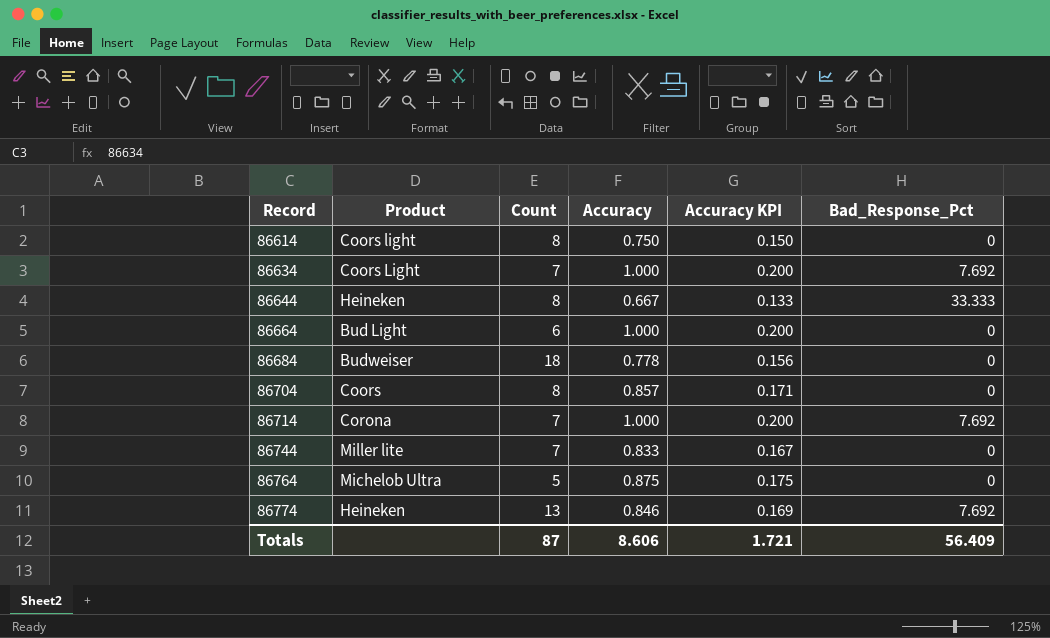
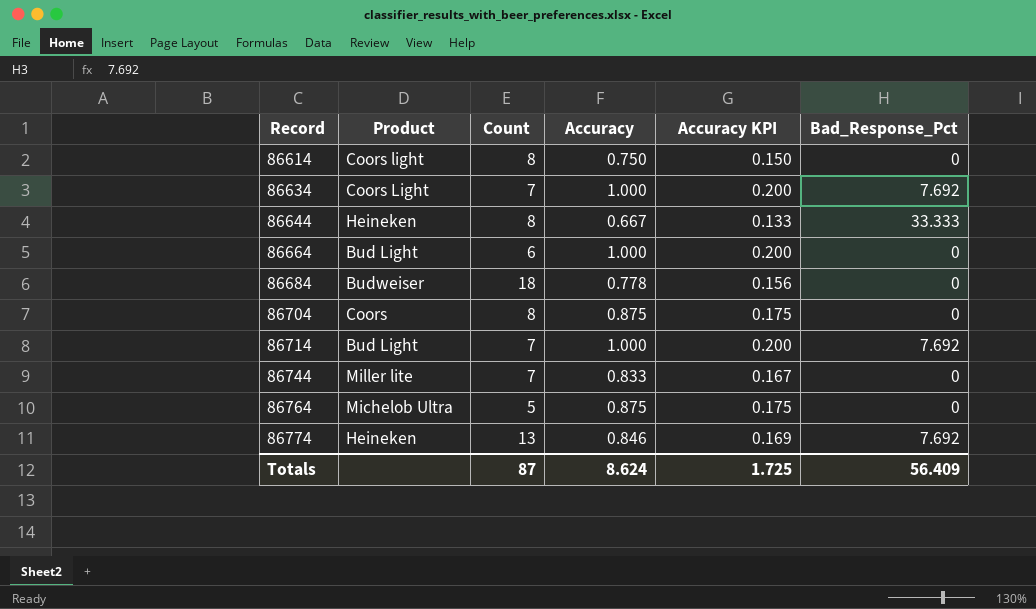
86704 | Accuracy: 0.857 -> 0.875
86704 | Accuracy KPI: 0.171 -> 0.175
86714 | Product: Corona -> Bud Light
Totals | Accuracy: 8.606 -> 8.624
Totals | Accuracy KPI: 1.721 -> 1.725

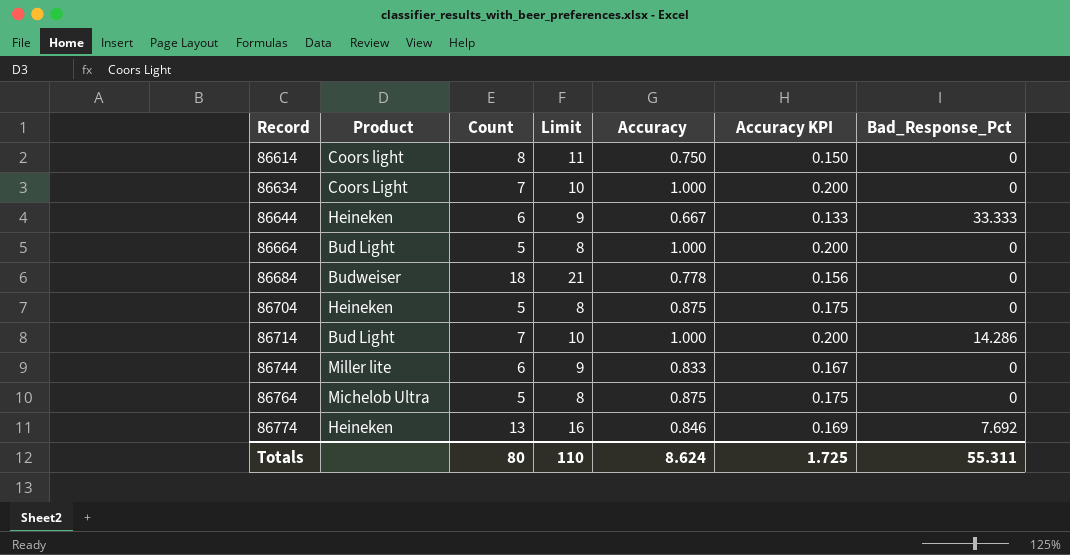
column Limit | formula: none -> [Count] + 3
86634 | Bad_Response_Pct: 7.692 -> 0
86644 | Count: 8 -> 6
86664 | Count: 6 -> 5
86704 | Product: Coors -> Heineken
86704 | Count: 8 -> 5
86714 | Bad_Response_Pct: 7.692 -> 14.286
86744 | Count: 7 -> 6
Totals | Count: 87 -> 80
Totals | Bad_Response_Pct: 56.409 -> 55.311

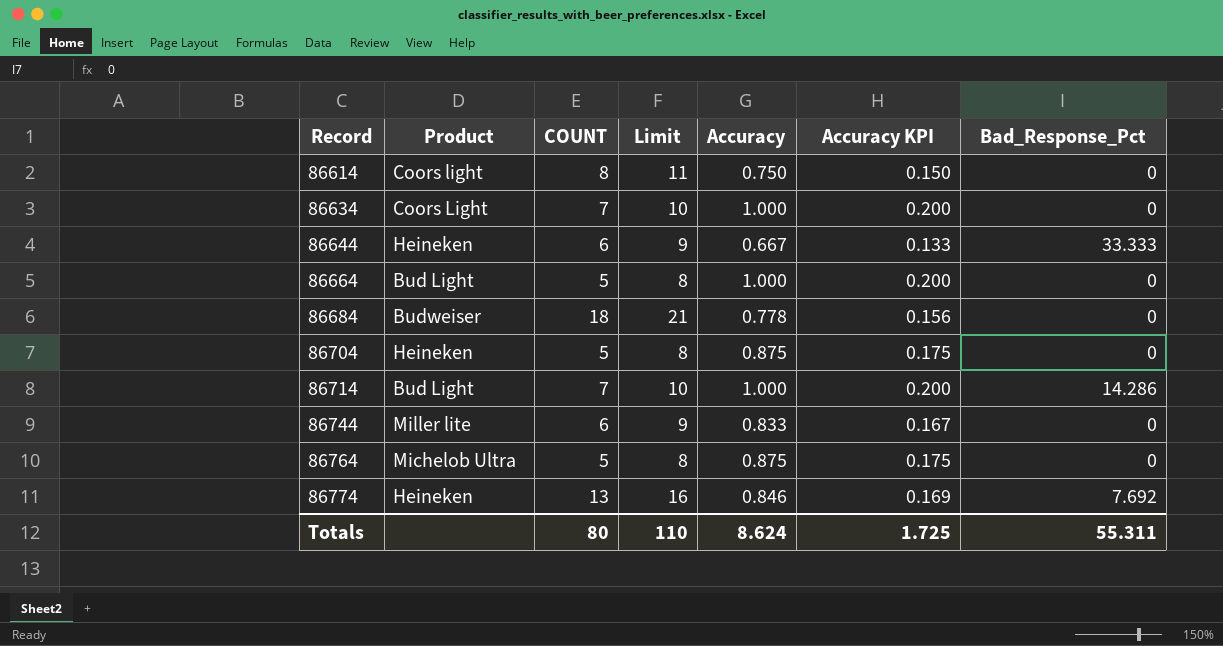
column name: Count -> COUNT

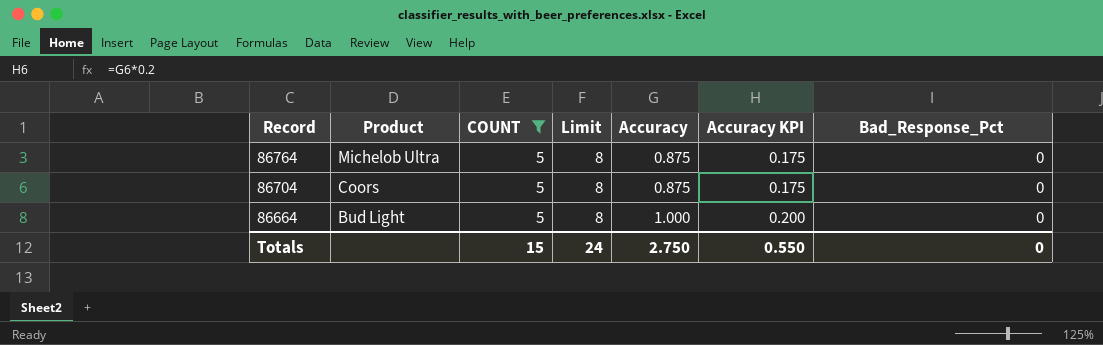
filter: none -> COUNT = 5
row order: Record ascending -> Record descending
86704 | Product: Heineken -> Coors
Totals | COUNT: 80 -> 15
Totals | Limit: 110 -> 24
Totals | Accuracy: 8.624 -> 2.750
Totals | Accuracy KPI: 1.725 -> 0.550
Totals | Bad_Response_Pct: 55.311 -> 0

